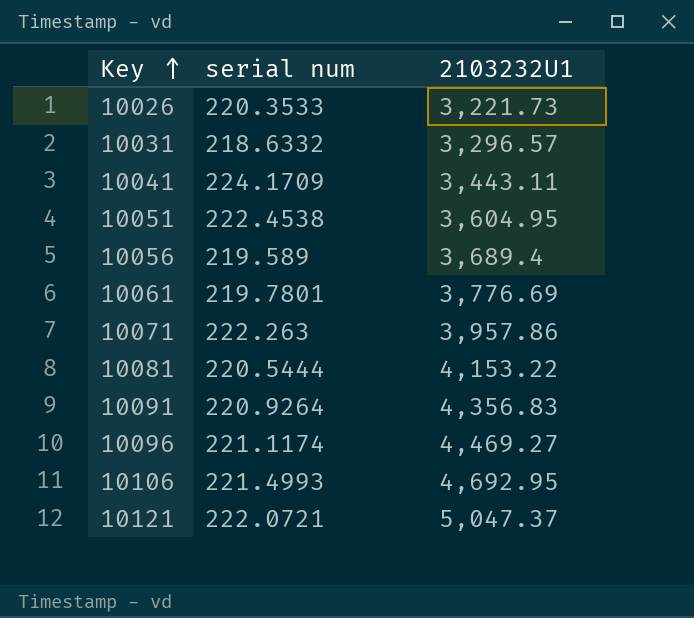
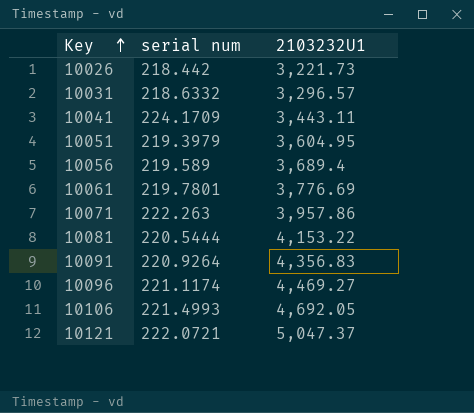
10026 | serial num: 220.3533 -> 218.442
10051 | serial num: 222.4538 -> 219.3979
10106 | 2103232U1: 4,692.95 -> 4,692.05

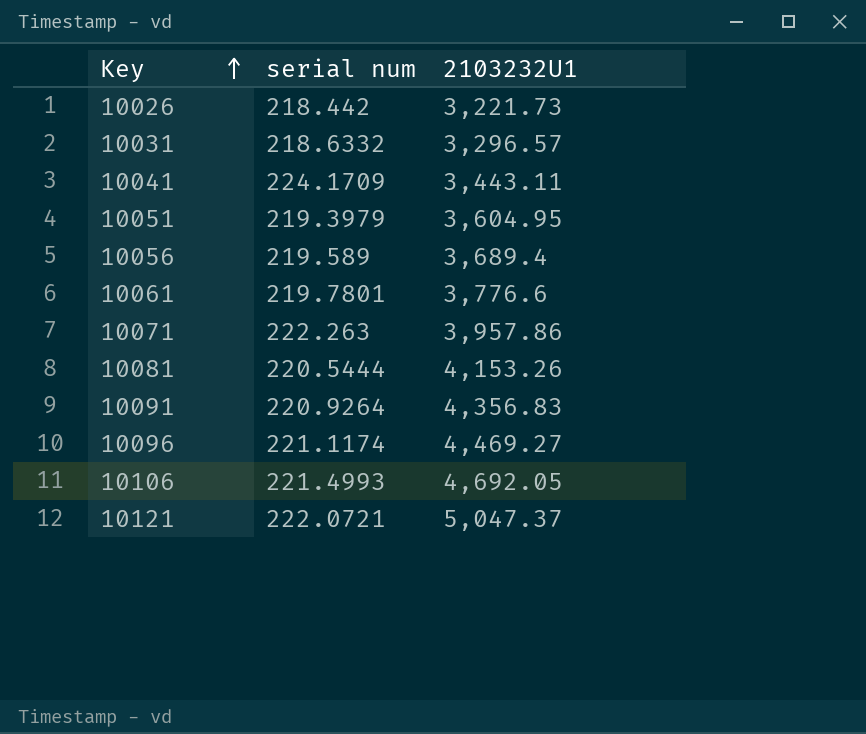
10061 | 2103232U1: 3,776.69 -> 3,776.6
10081 | 2103232U1: 4,153.22 -> 4,153.26

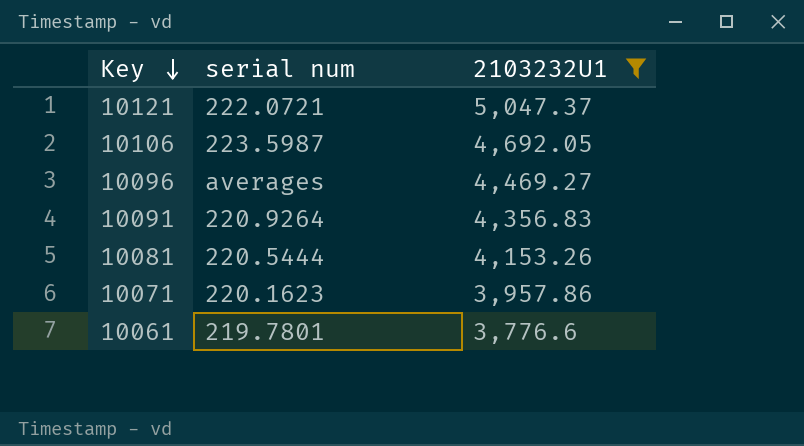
filter: none -> 2103232U1 >= 3,776.6
row order: Key ascending -> Key descending
10106 | serial num: 221.4993 -> 223.5987
10096 | serial num: 221.1174 -> averages
10071 | serial num: 222.263 -> 220.1623

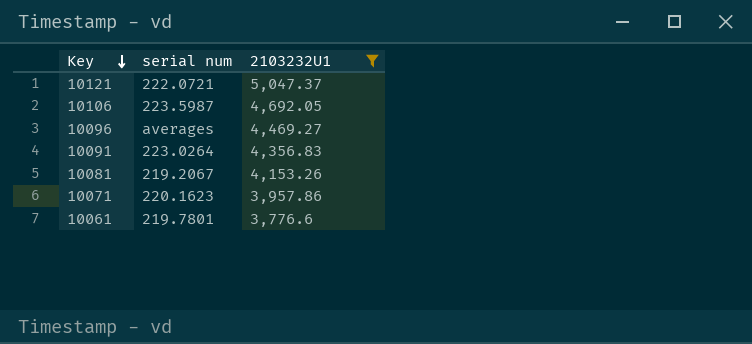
10091 | serial num: 220.9264 -> 223.0264
10081 | serial num: 220.5444 -> 219.2067

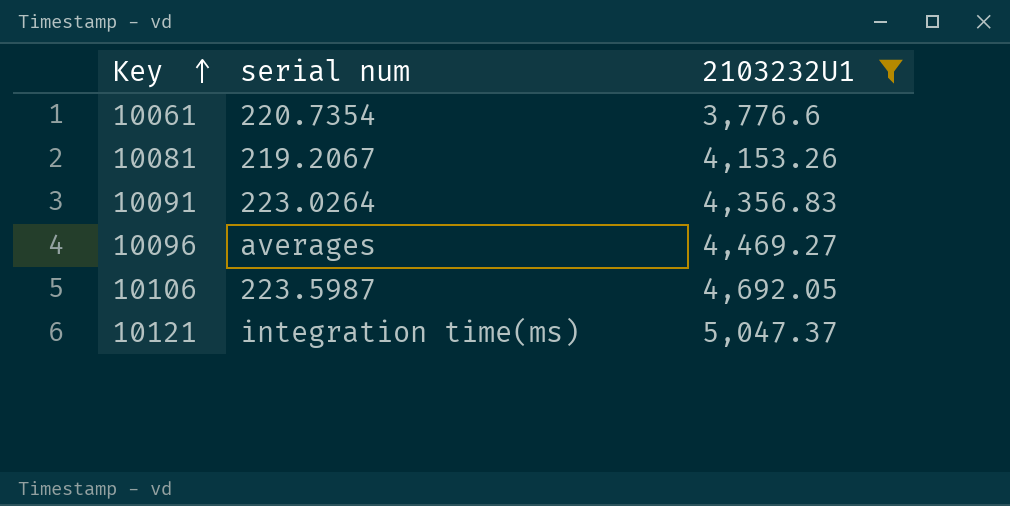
row order: Key descending -> Key ascending
row 10071: 220.1623 | 3,957.86 -> none
10061 | serial num: 219.7801 -> 220.7354
10121 | serial num: 222.0721 -> integration time(ms)

